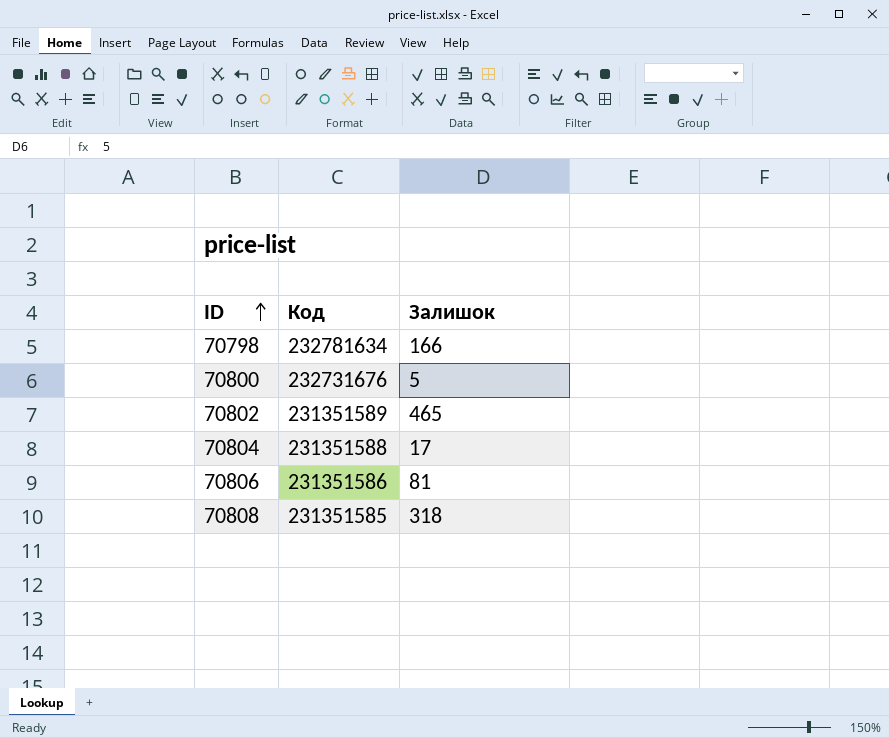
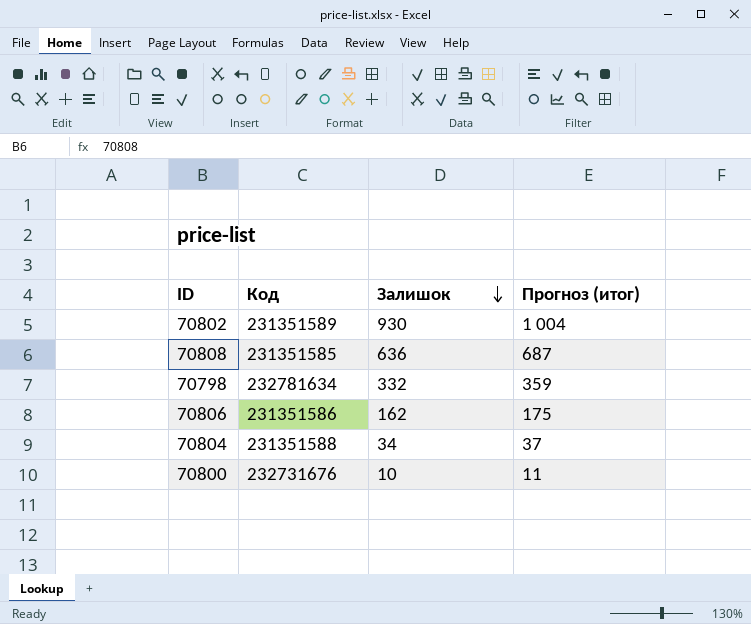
row order: ID ascending -> Залишок descending
column Прогноз (итог) | formula: none -> [Залишок] * 1,08
70802 | Залишок: 465 -> 930
70808 | Залишок: 318 -> 636
70798 | Залишок: 166 -> 332
70806 | Залишок: 81 -> 162
70804 | Залишок: 17 -> 34
70800 | Залишок: 5 -> 10

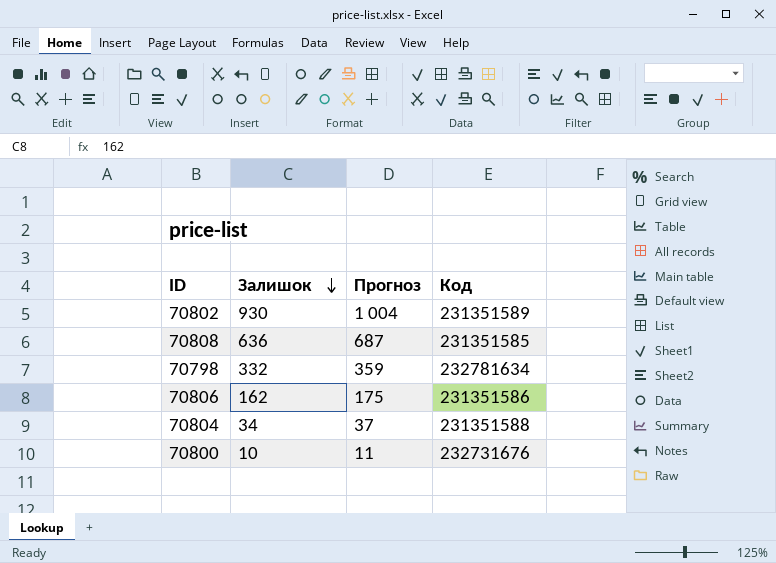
column name: Прогноз (итог) -> Прогноз
column Код | position: 2 -> 4

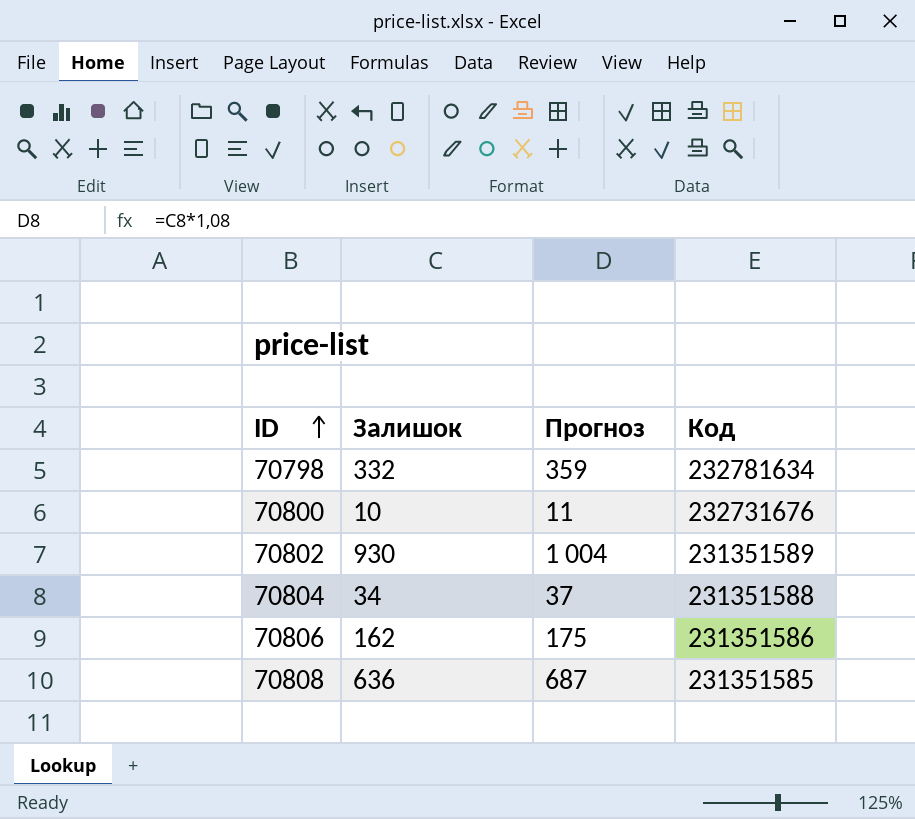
row order: Залишок descending -> ID ascending

